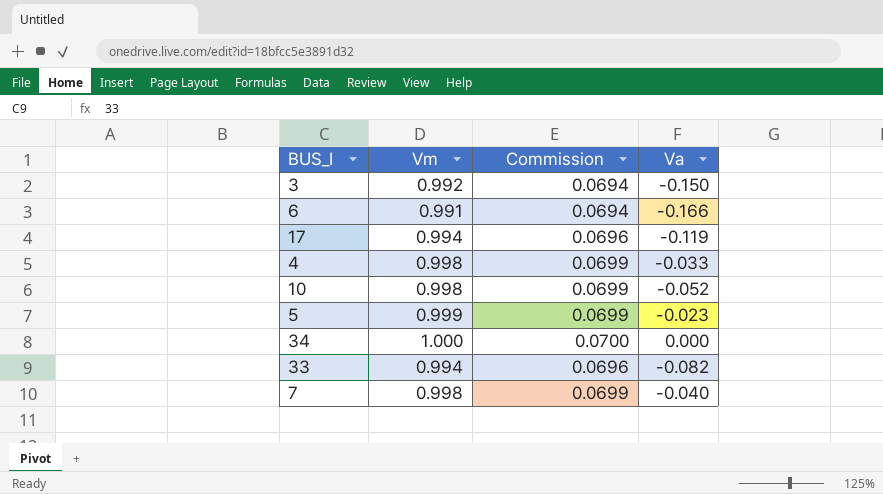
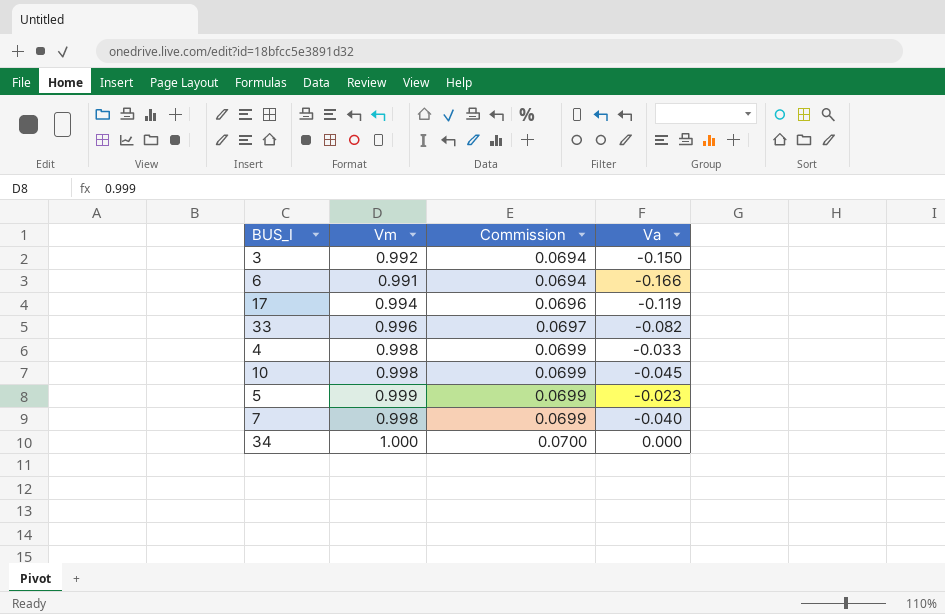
row order: none -> Commission ascending
33 | Vm: 0.994 -> 0.996
33 | Commission: 0.0696 -> 0.0697
10 | Va: -0.052 -> -0.045

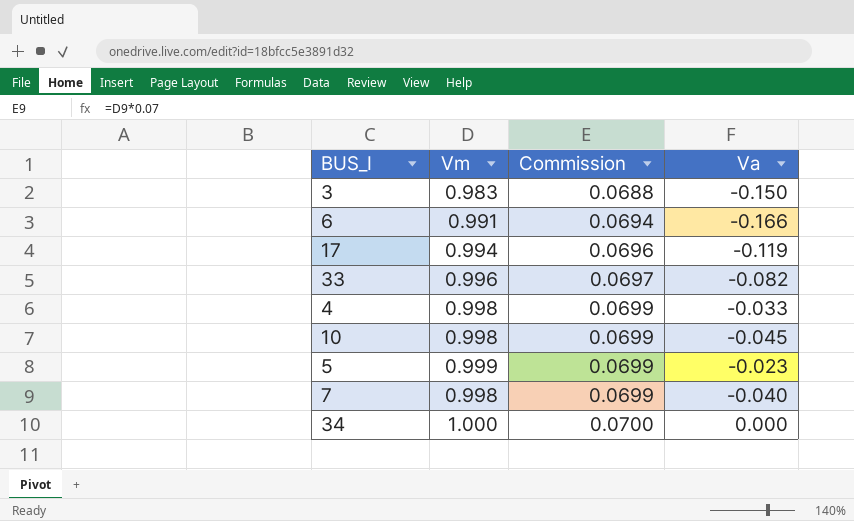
3 | Vm: 0.992 -> 0.983
3 | Commission: 0.0694 -> 0.0688

